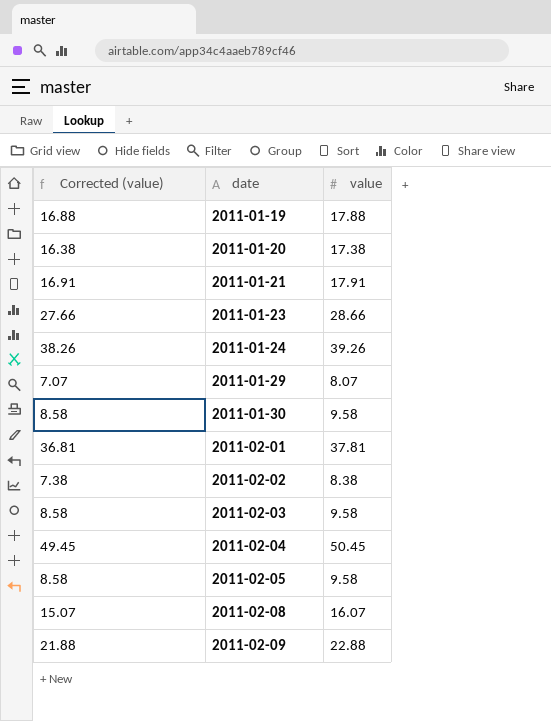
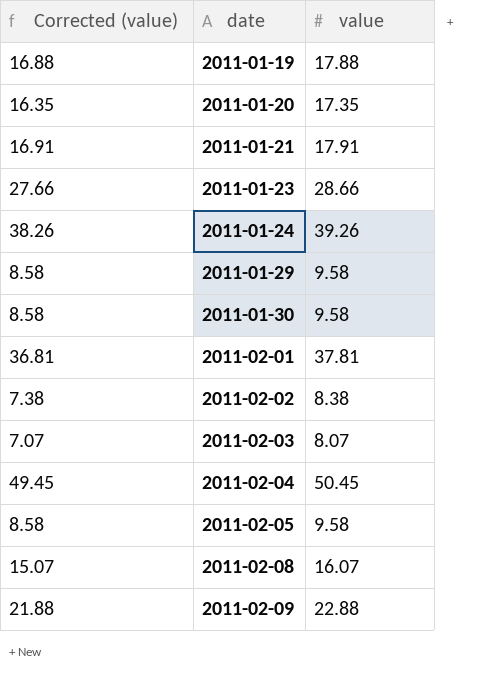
2011-01-20 | Corrected (value): 16.38 -> 16.35
2011-01-20 | value: 17.38 -> 17.35
2011-01-29 | Corrected (value): 7.07 -> 8.58
2011-01-29 | value: 8.07 -> 9.58
2011-02-03 | Corrected (value): 8.58 -> 7.07
2011-02-03 | value: 9.58 -> 8.07

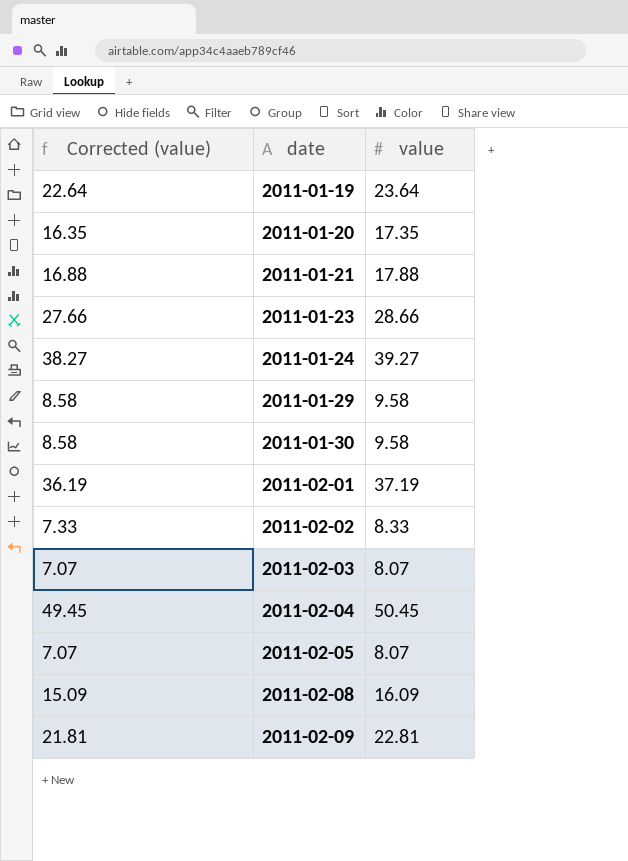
2011-01-19 | Corrected (value): 16.88 -> 22.64
2011-01-19 | value: 17.88 -> 23.64
2011-01-21 | Corrected (value): 16.91 -> 16.88
2011-01-21 | value: 17.91 -> 17.88
2011-01-24 | Corrected (value): 38.26 -> 38.27
2011-01-24 | value: 39.26 -> 39.27
2011-02-01 | Corrected (value): 36.81 -> 36.19
2011-02-01 | value: 37.81 -> 37.19
2011-02-02 | Corrected (value): 7.38 -> 7.33
2011-02-02 | value: 8.38 -> 8.33
2011-02-05 | Corrected (value): 8.58 -> 7.07
2011-02-05 | value: 9.58 -> 8.07
2011-02-08 | Corrected (value): 15.07 -> 15.09
2011-02-08 | value: 16.07 -> 16.09
2011-02-09 | Corrected (value): 21.88 -> 21.81
2011-02-09 | value: 22.88 -> 22.81

